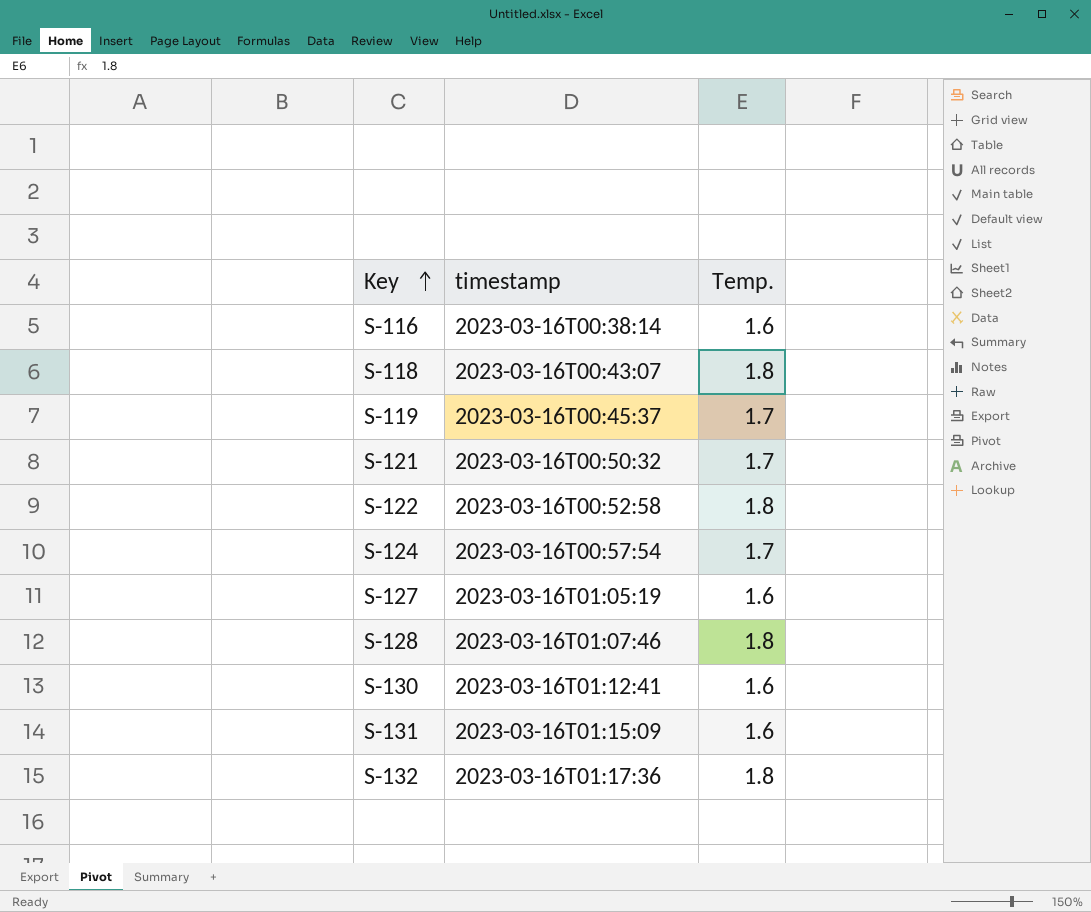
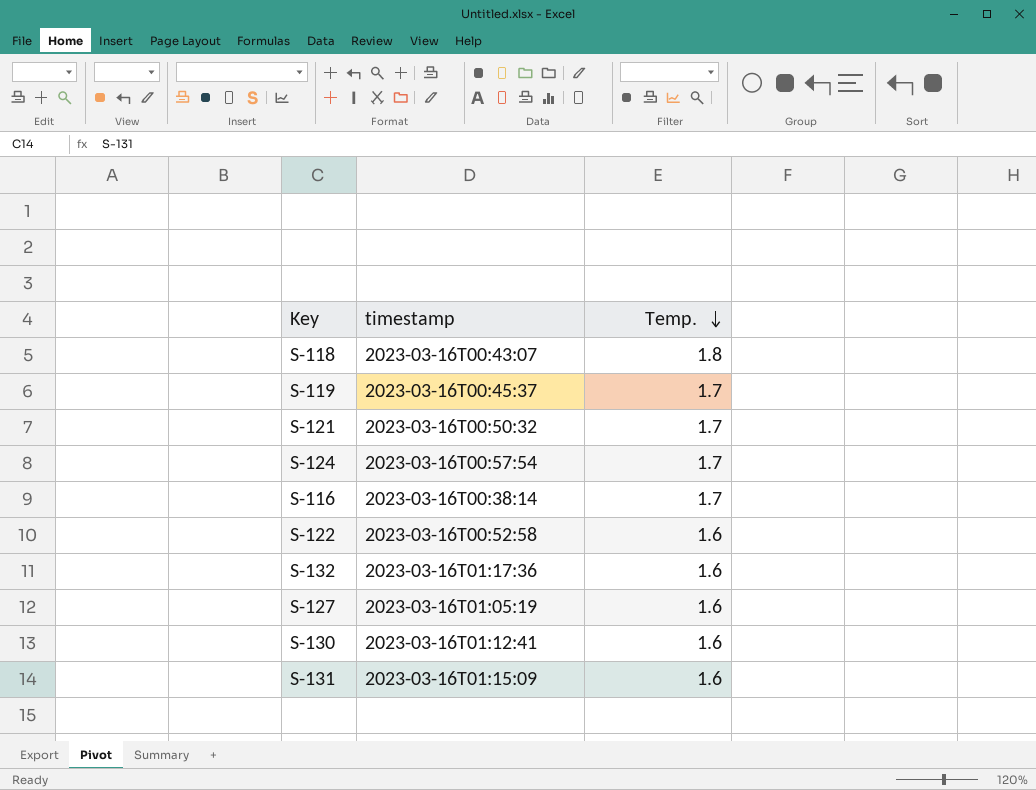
row order: Key ascending -> Temp. descending
row S-128: 2023-03-16T01:07:46 | 1.8 -> none
S-116 | Temp.: 1.6 -> 1.7
S-122 | Temp.: 1.8 -> 1.6
S-132 | Temp.: 1.8 -> 1.6

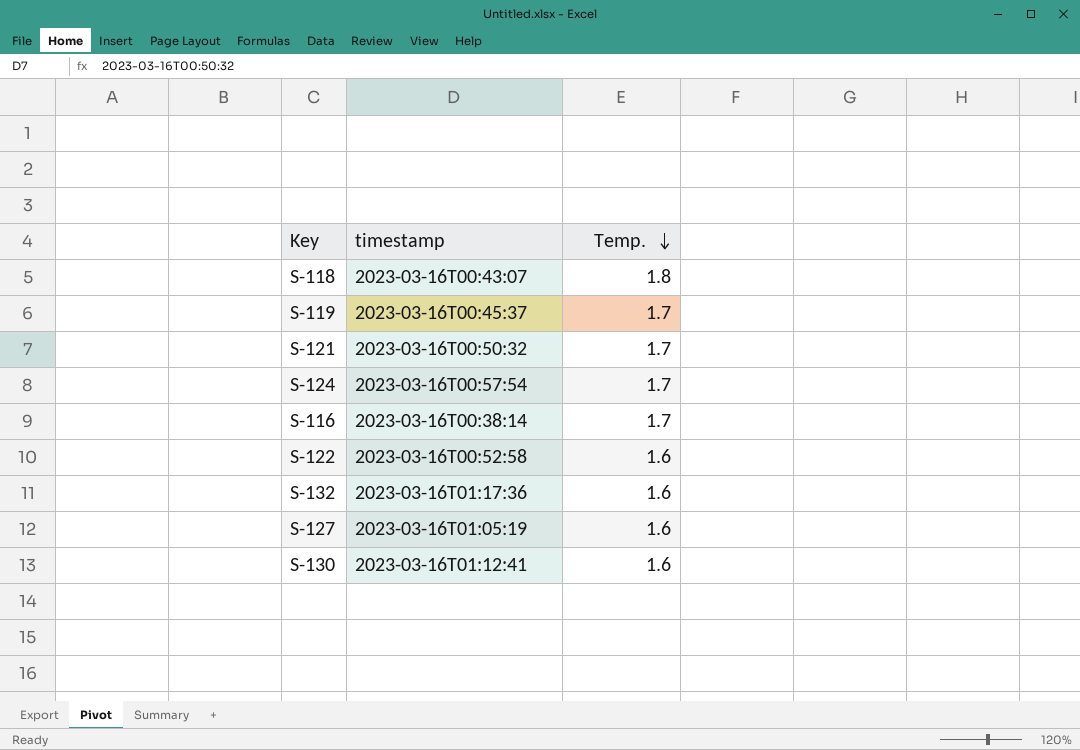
row S-131: 2023-03-16T01:15:09 | 1.6 -> none

